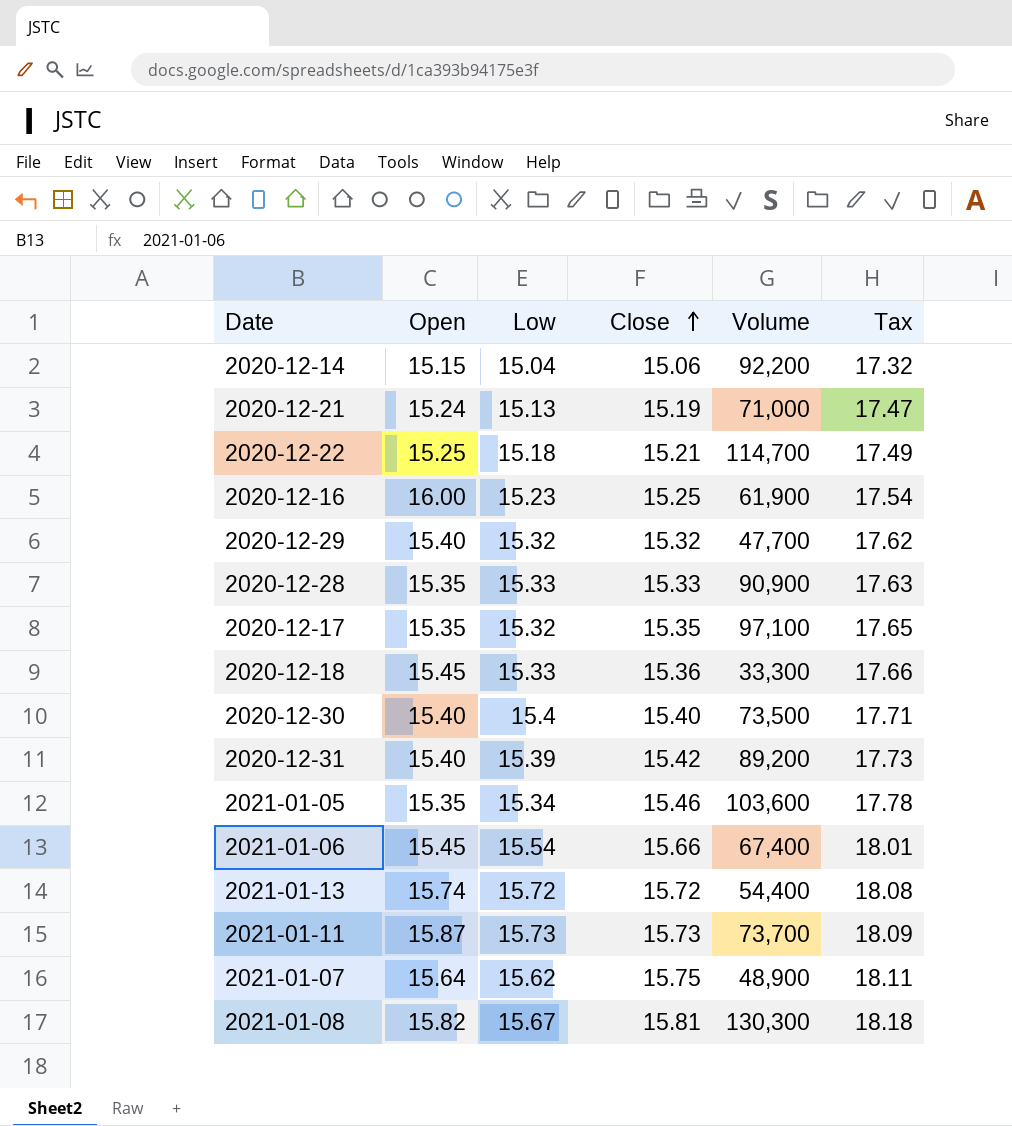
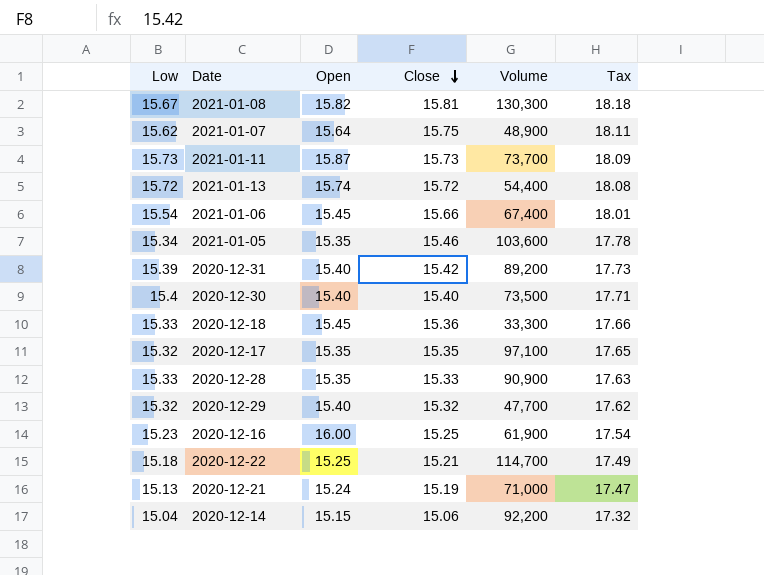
row order: Close ascending -> Close descending
column Low | position: 3 -> 1

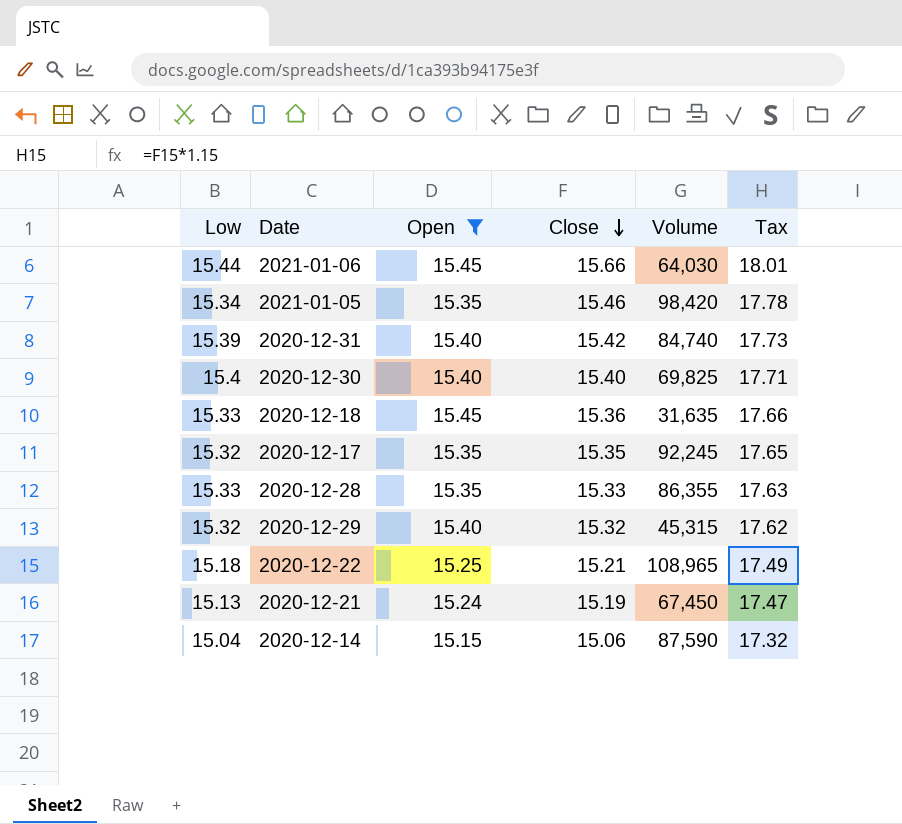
filter: none -> Open <= 15.45
2021-01-06 | Low: 15.54 -> 15.44
2021-01-06 | Volume: 67,400 -> 64,030
2021-01-05 | Volume: 103,600 -> 98,420
2020-12-31 | Volume: 89,200 -> 84,740
2020-12-30 | Volume: 73,500 -> 69,825
2020-12-18 | Volume: 33,300 -> 31,635
2020-12-17 | Volume: 97,100 -> 92,245
2020-12-28 | Volume: 90,900 -> 86,355
2020-12-29 | Volume: 47,700 -> 45,315
2020-12-22 | Volume: 114,700 -> 108,965
2020-12-21 | Volume: 71,000 -> 67,450
2020-12-14 | Volume: 92,200 -> 87,590

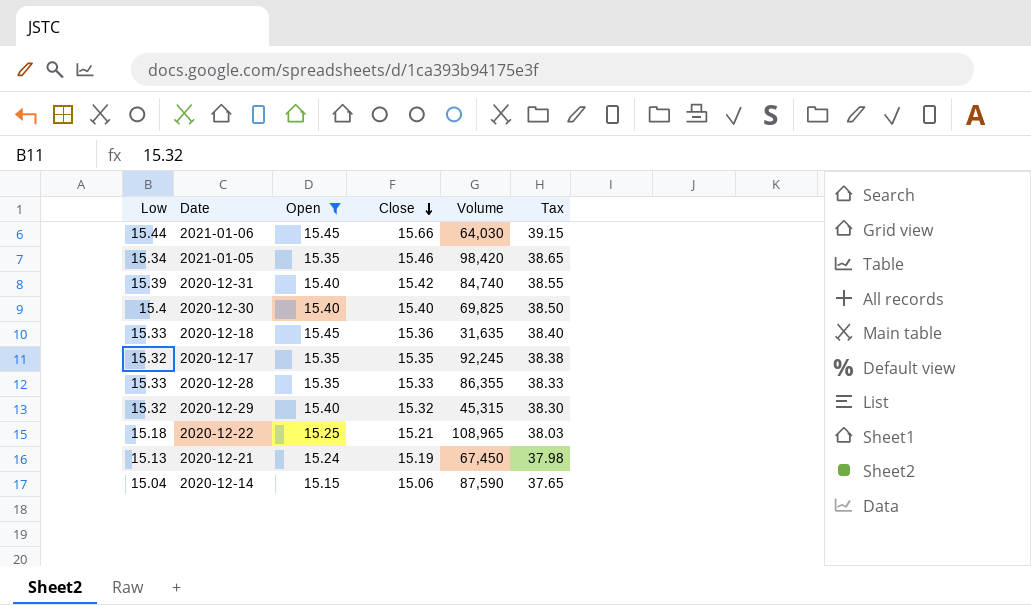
column Tax | formula: [Close] * 1.15 -> [Close] * 2.5

